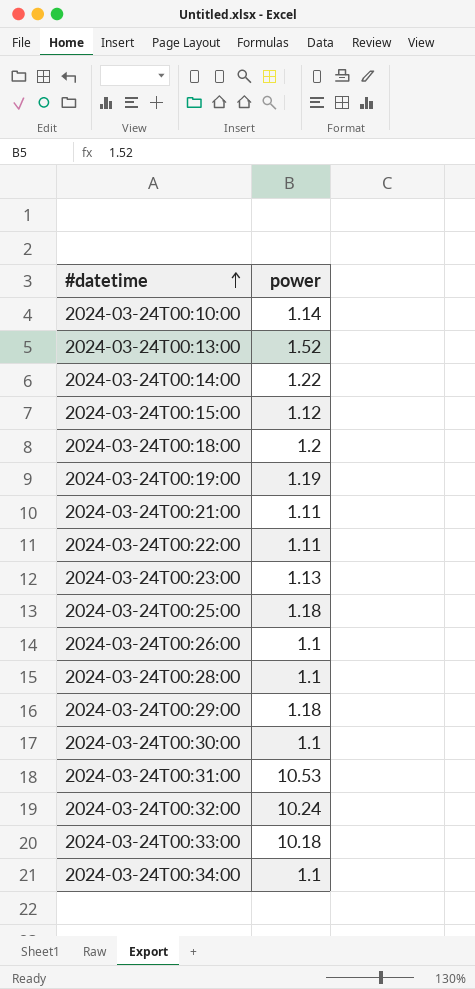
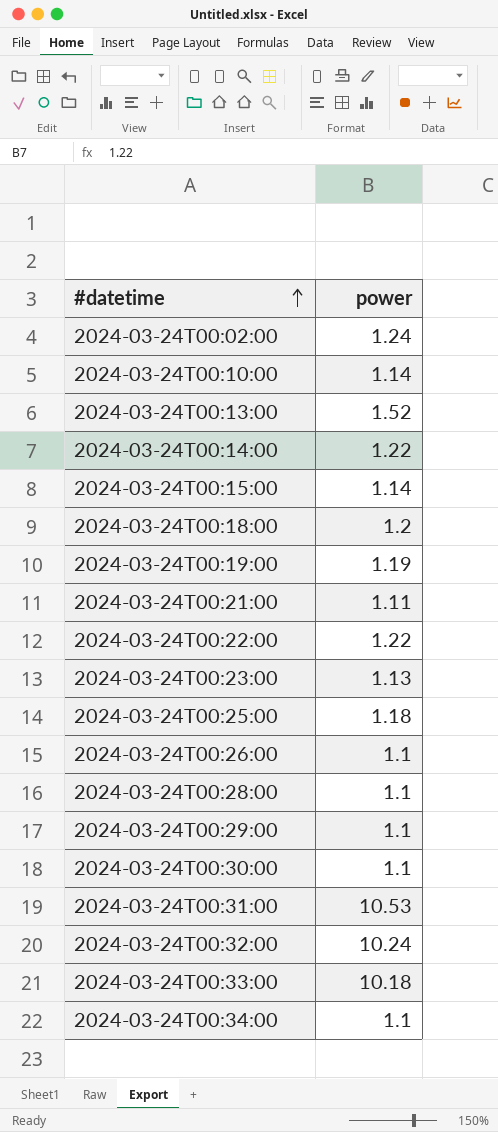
row 2024-03-24T00:02:00: none -> 1.24
2024-03-24T00:15:00 | power: 1.12 -> 1.14
2024-03-24T00:22:00 | power: 1.11 -> 1.22
2024-03-24T00:29:00 | power: 1.18 -> 1.1

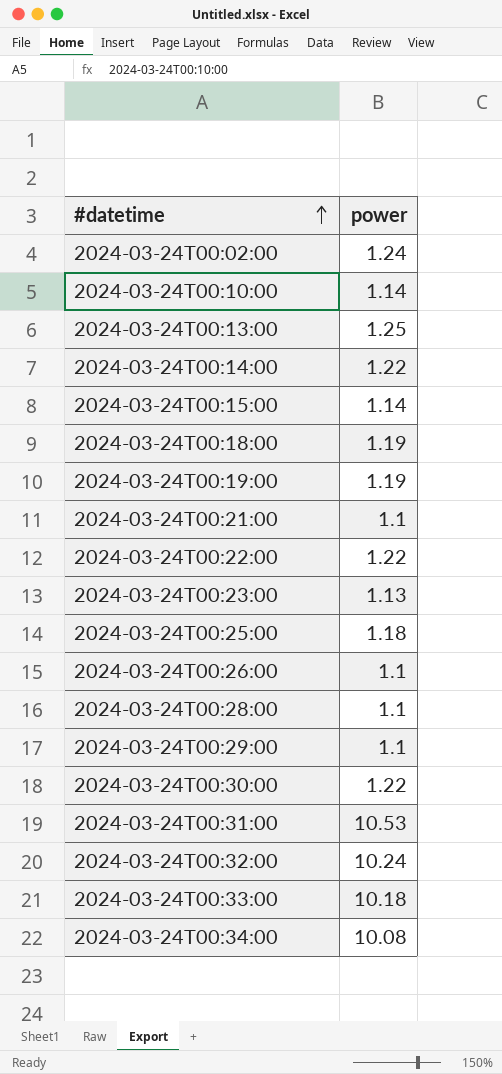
2024-03-24T00:13:00 | power: 1.52 -> 1.25
2024-03-24T00:18:00 | power: 1.2 -> 1.19
2024-03-24T00:21:00 | power: 1.11 -> 1.1
2024-03-24T00:30:00 | power: 1.1 -> 1.22
2024-03-24T00:34:00 | power: 1.1 -> 10.08

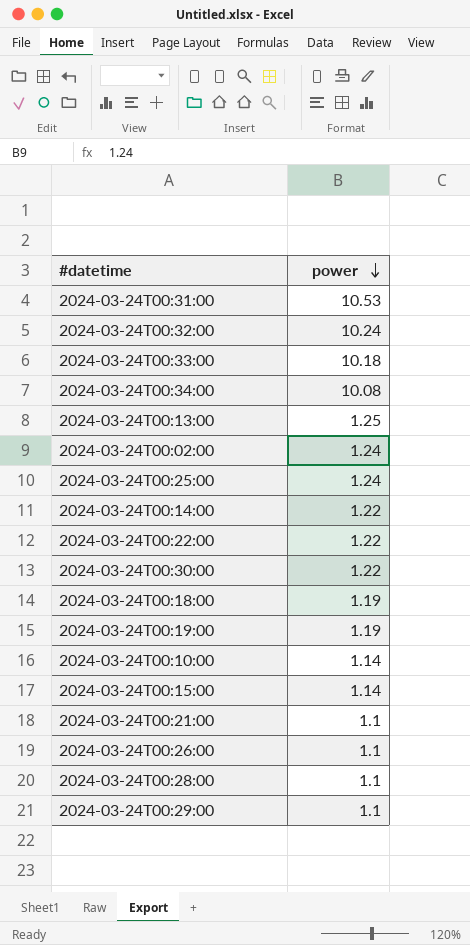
row order: #datetime ascending -> power descending
row 2024-03-24T00:23:00: 1.13 -> none
2024-03-24T00:25:00 | power: 1.18 -> 1.24

